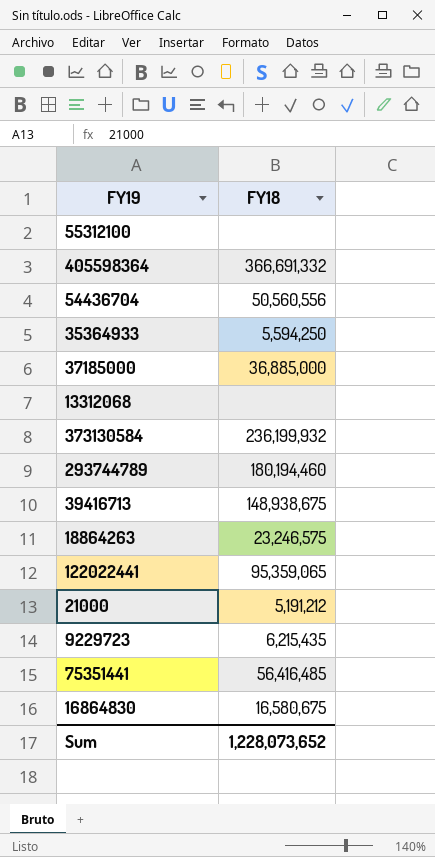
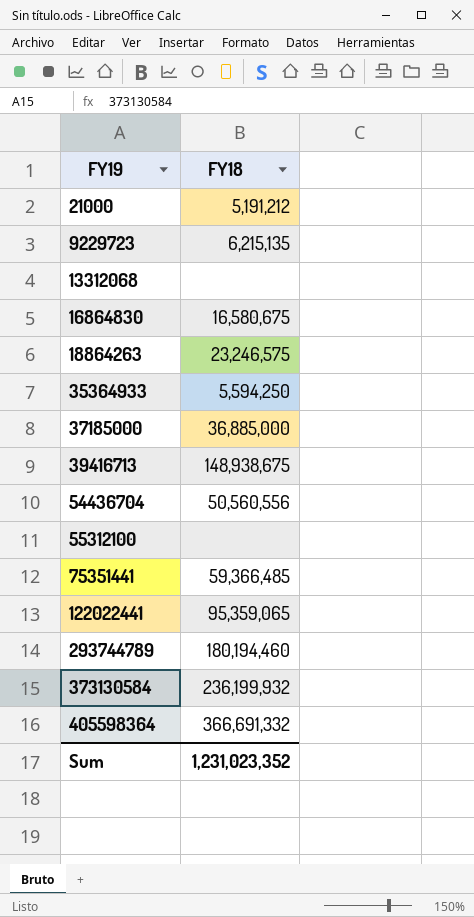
row order: none -> FY19 ascending
9229723 | FY18: 6,215,435 -> 6,215,135
75351441 | FY18: 56,416,485 -> 59,366,485
Sum | FY18: 1,228,073,652 -> 1,231,023,352

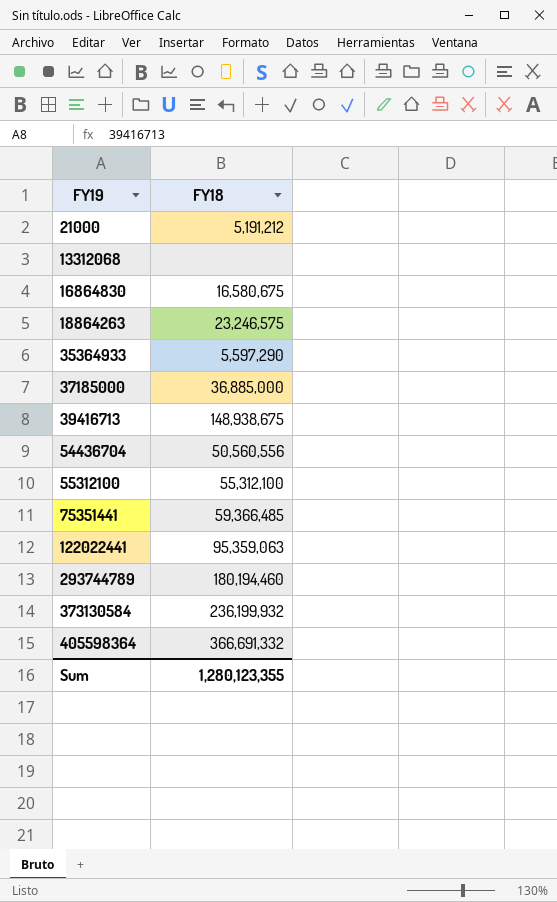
row 9229723: 6,215,135 -> none
35364933 | FY18: 5,594,250 -> 5,597,290
55312100 | FY18: none -> 55,312,100
122022441 | FY18: 95,359,065 -> 95,359,063
Sum | FY18: 1,231,023,352 -> 1,280,123,355

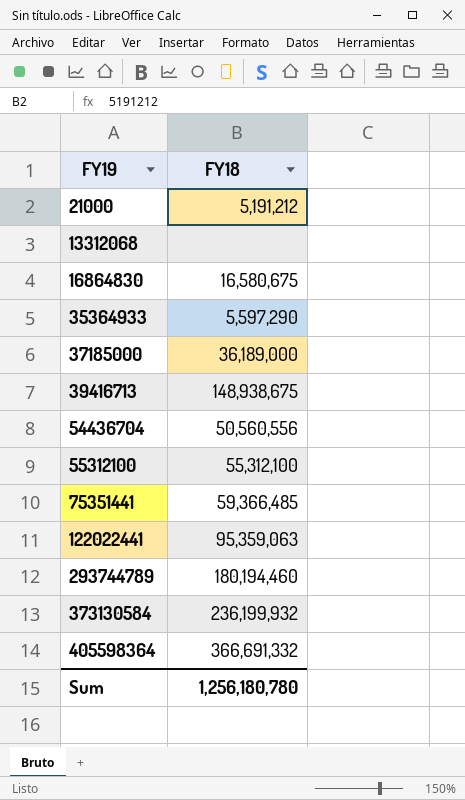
row 18864263: 23,246,575 -> none
37185000 | FY18: 36,885,000 -> 36,189,000
Sum | FY18: 1,280,123,355 -> 1,256,180,780

